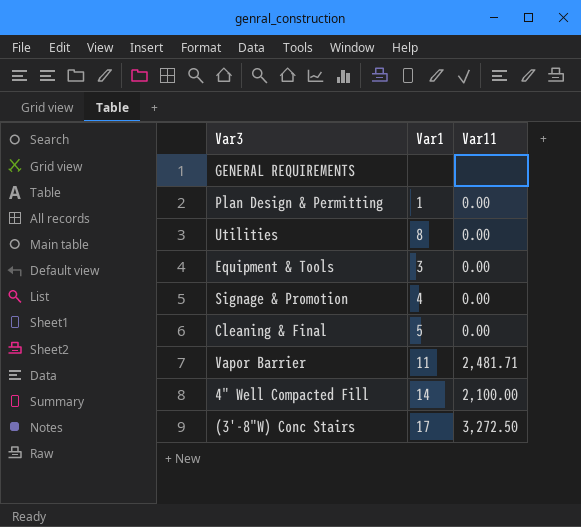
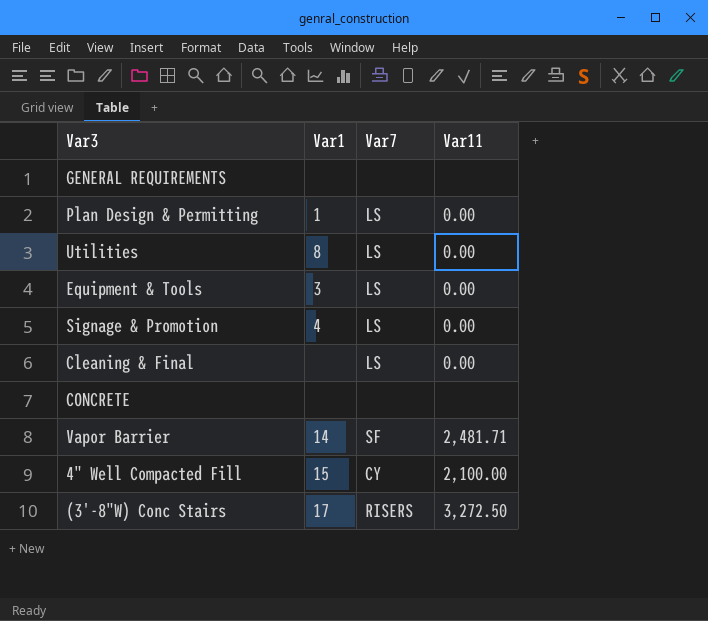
column Var7 | position: none -> 3
Cleaning & Final | Var1: 5 -> none
row CONCRETE: none -> none | none | none
Vapor Barrier | Var1: 11 -> 14
4" Well Compacted Fill | Var1: 14 -> 15

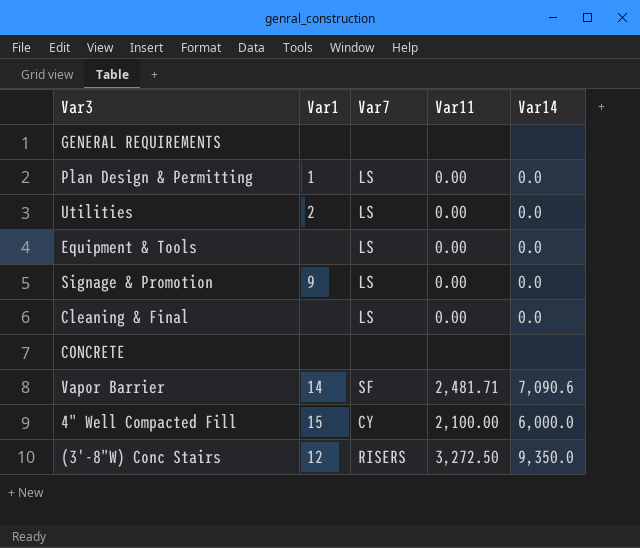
column Var14 | position: none -> 5
Utilities | Var1: 8 -> 2
Equipment & Tools | Var1: 3 -> none
Signage & Promotion | Var1: 4 -> 9
(3'-8"W) Conc Stairs | Var1: 17 -> 12

